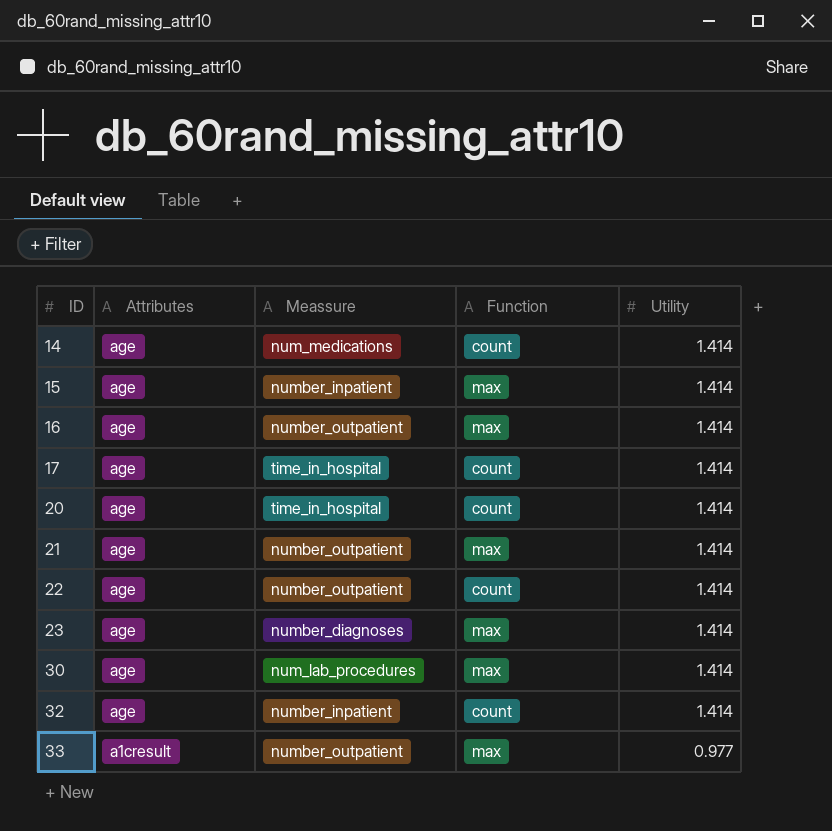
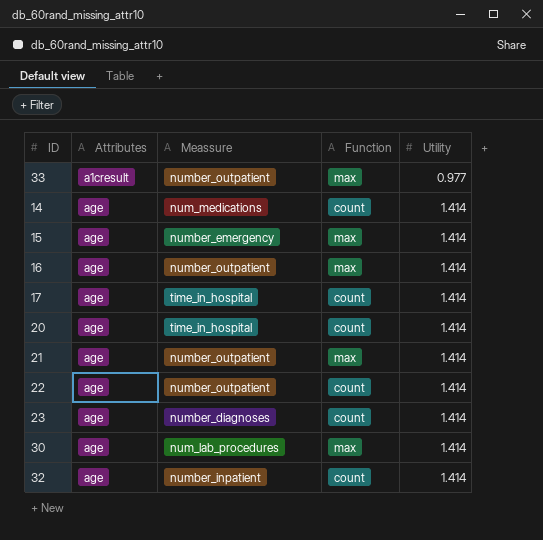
row order: ID ascending -> Attributes ascending
15 | Meassure: number_inpatient -> number_emergency
23 | Function: max -> count

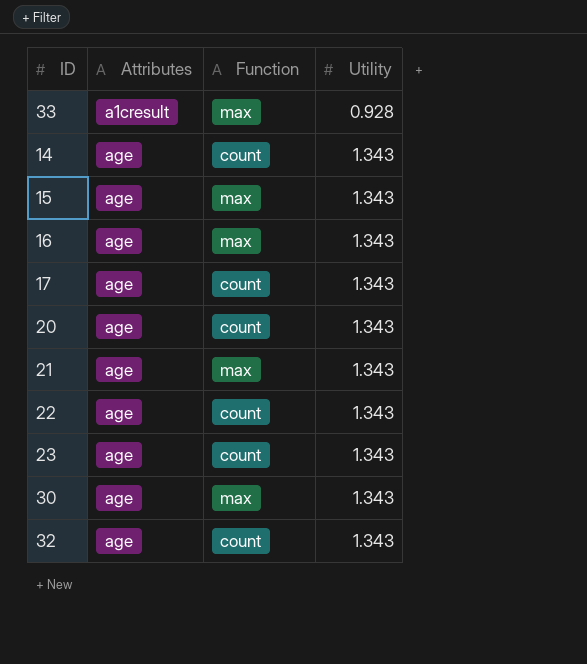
column Meassure | position: 3 -> none
33 | Utility: 0.977 -> 0.928
14 | Utility: 1.414 -> 1.343
15 | Utility: 1.414 -> 1.343
16 | Utility: 1.414 -> 1.343
17 | Utility: 1.414 -> 1.343
20 | Utility: 1.414 -> 1.343
21 | Utility: 1.414 -> 1.343
22 | Utility: 1.414 -> 1.343
23 | Utility: 1.414 -> 1.343
30 | Utility: 1.414 -> 1.343
32 | Utility: 1.414 -> 1.343

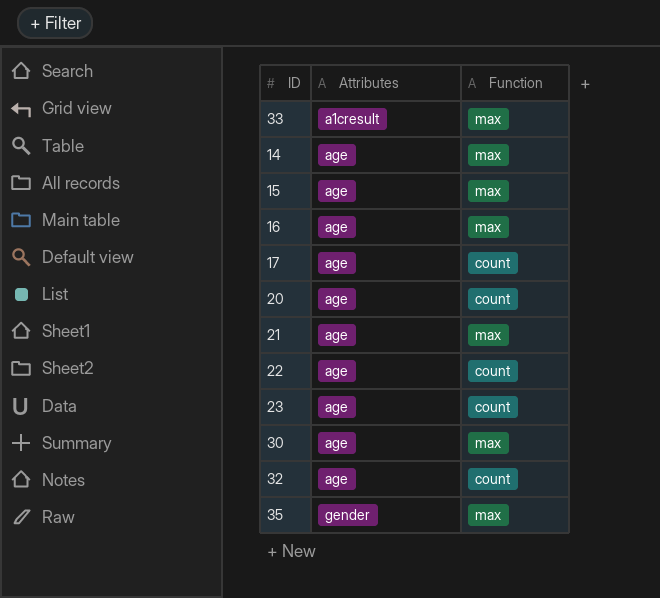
column Utility | position: 4 -> none
14 | Function: count -> max
row 35: none -> gender | max

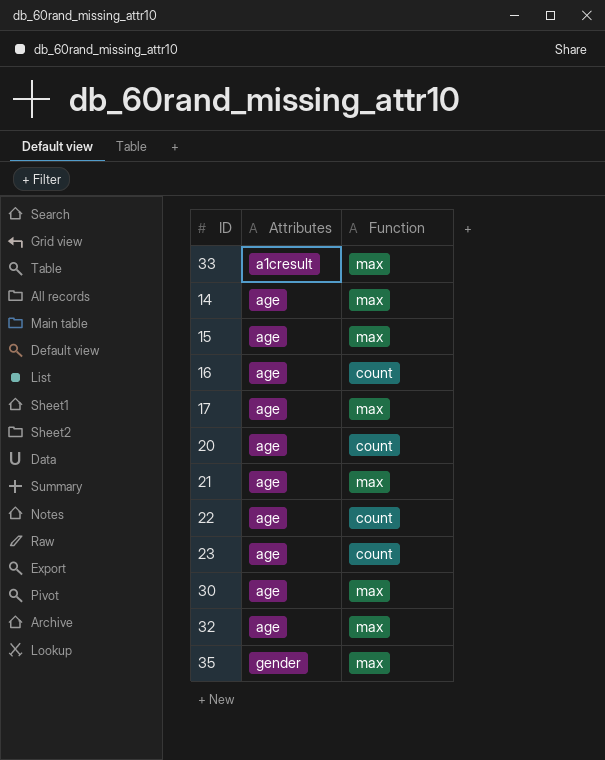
16 | Function: max -> count
17 | Function: count -> max
32 | Function: count -> max

